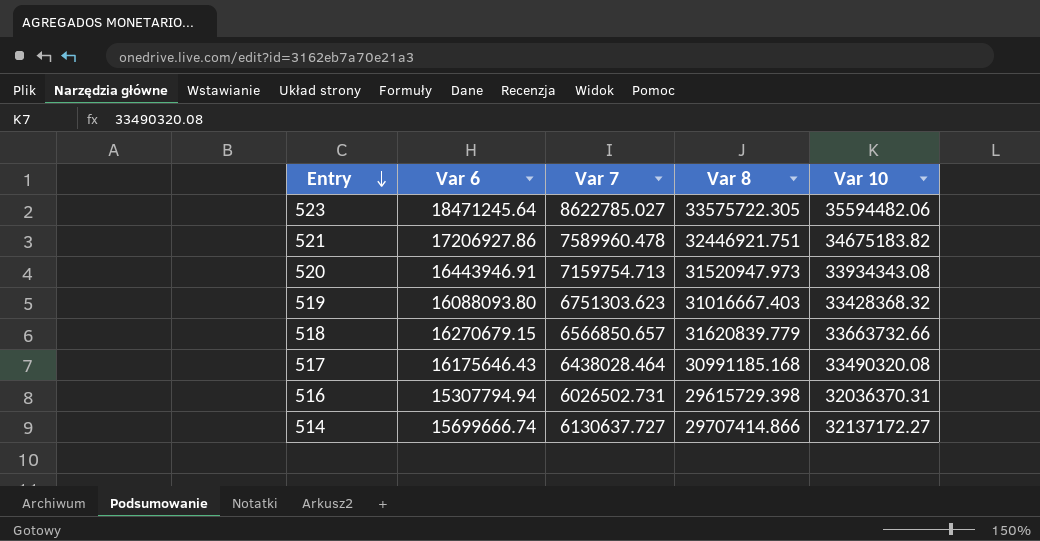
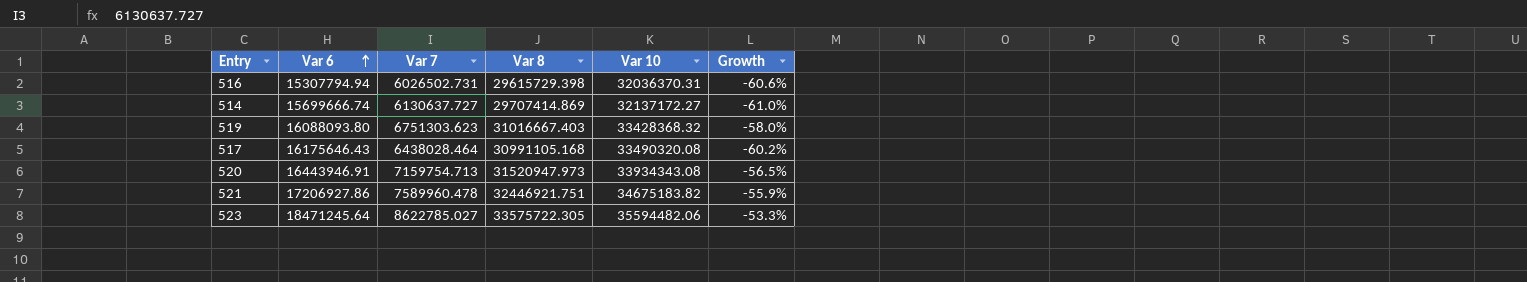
row order: Entry descending -> Var 6 ascending
column Growth | formula: none -> ([Var 7] - [Var 6]) / [Var 6]
row 518: 16270679.15 | 6566850.657 | 31620839.779 | 33663732.66 -> none
514 | Var 8: 29707414.866 -> 29707414.869
517 | Var 8: 30991185.168 -> 30991105.168

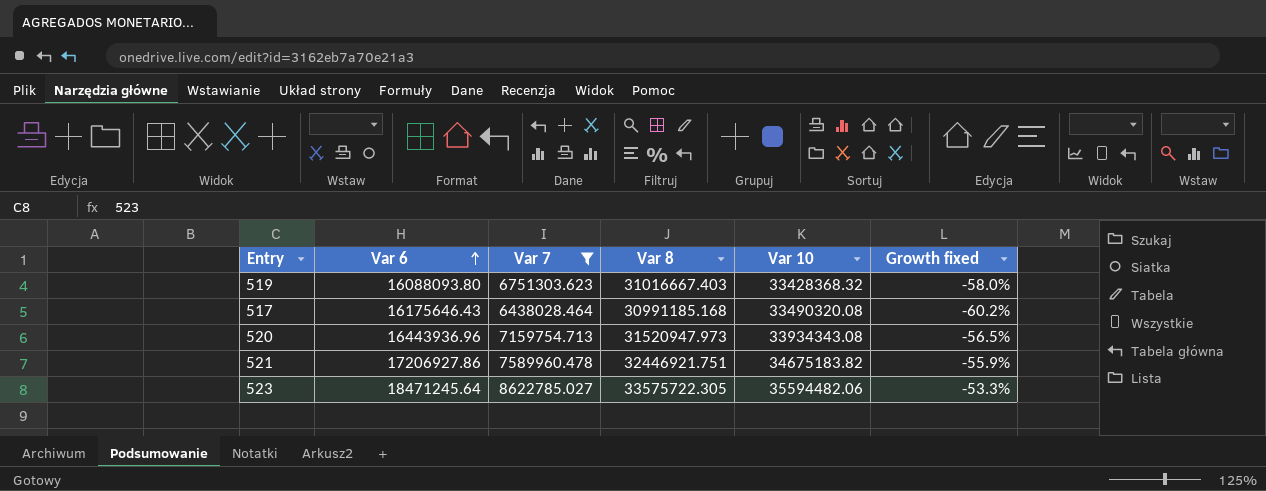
filter: none -> Var 7 >= 6438028.464
column name: Growth -> Growth fixed
517 | Var 8: 30991105.168 -> 30991185.168
520 | Var 6: 16443946.91 -> 16443936.96

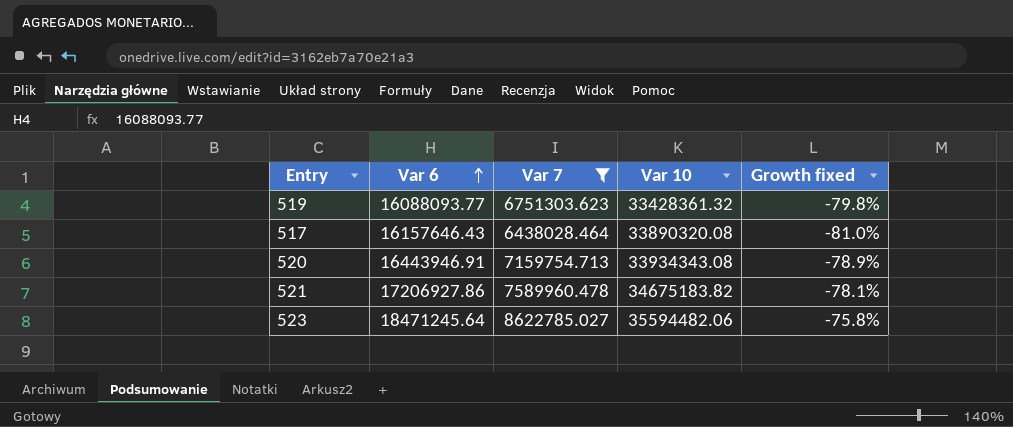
column Var 8 | position: 4 -> none
column Growth fixed | formula: ([Var 7] - [Var 6]) / [Var 6] -> ([Var 7] - [Var 10]) / [Var 10]
519 | Var 6: 16088093.80 -> 16088093.77
519 | Var 10: 33428368.32 -> 33428361.32
517 | Var 6: 16175646.43 -> 16157646.43
517 | Var 10: 33490320.08 -> 33890320.08
520 | Var 6: 16443936.96 -> 16443946.91

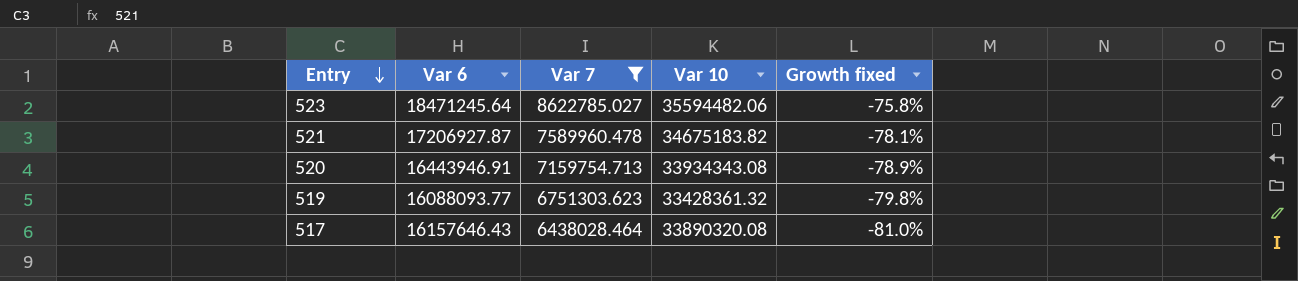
row order: Var 6 ascending -> Entry descending
521 | Var 6: 17206927.86 -> 17206927.87

